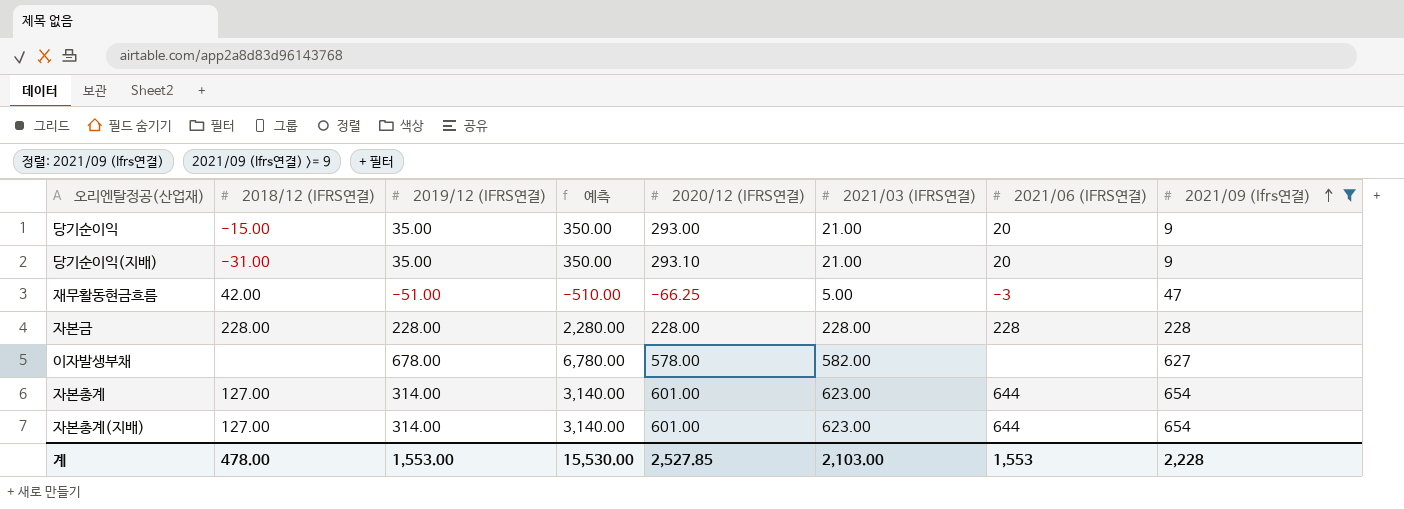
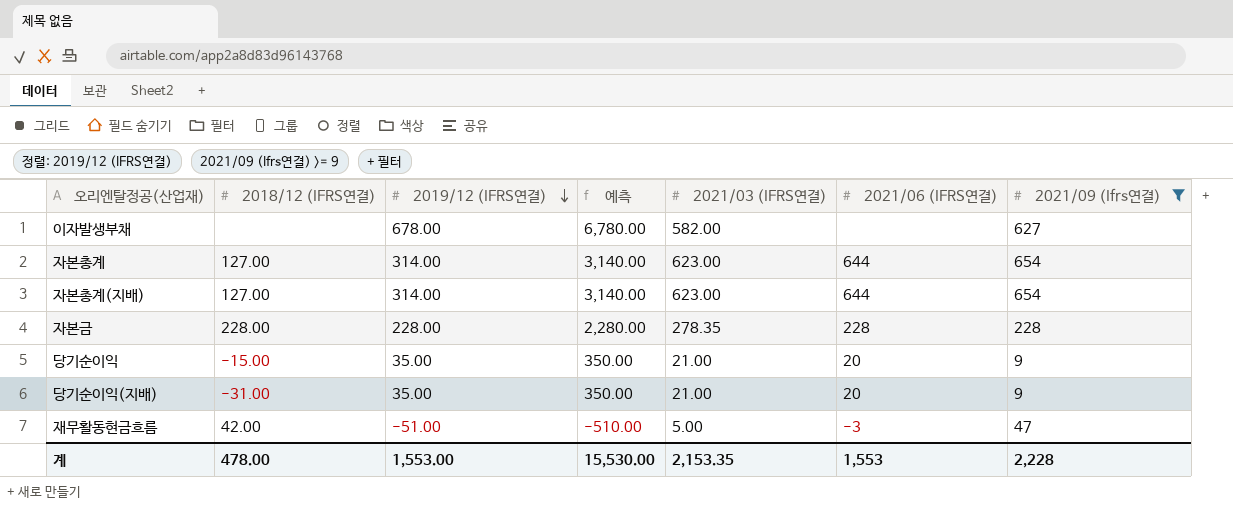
row order: 2021/09 (Ifrs연결) ascending -> 2019/12 (IFRS연결) descending
column 2020/12 (IFRS연결) | position: 5 -> none
자본금 | 2021/03 (IFRS연결): 228.00 -> 278.35
계 | 2021/03 (IFRS연결): 2,103.00 -> 2,153.35

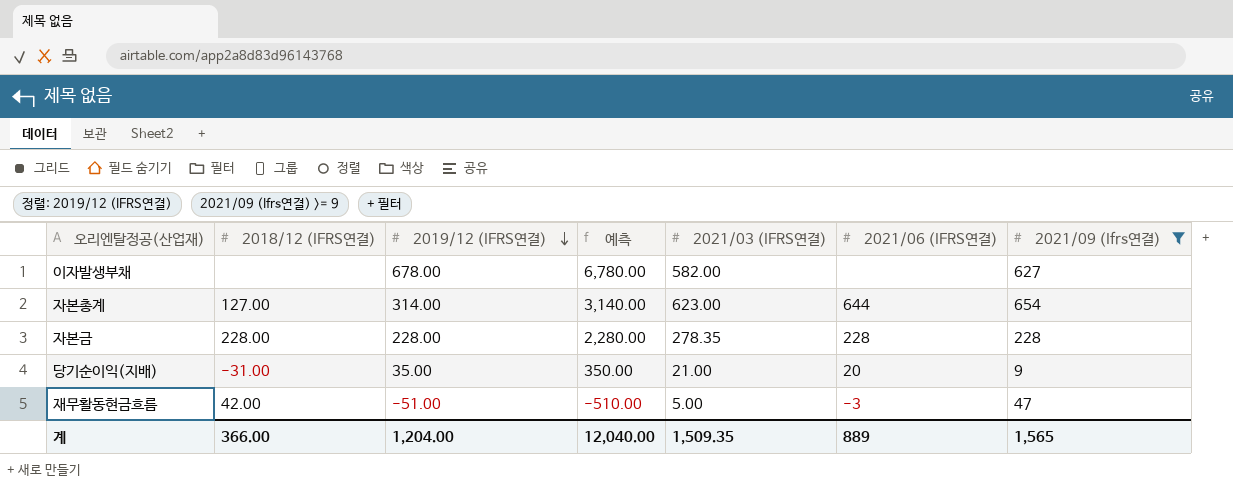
row 자본총계(지배): 127.00 | 314.00 | 3,140.00 | 623.00 | 644 | 654 -> none
row 당기순이익: -15.00 | 35.00 | 350.00 | 21.00 | 20 | 9 -> none
계 | 2018/12 (IFRS연결): 478.00 -> 366.00
계 | 2019/12 (IFRS연결): 1,553.00 -> 1,204.00
계 | 예측: 15,530.00 -> 12,040.00
계 | 2021/03 (IFRS연결): 2,153.35 -> 1,509.35
계 | 2021/06 (IFRS연결): 1,553 -> 889
계 | 2021/09 (Ifrs연결): 2,228 -> 1,565

